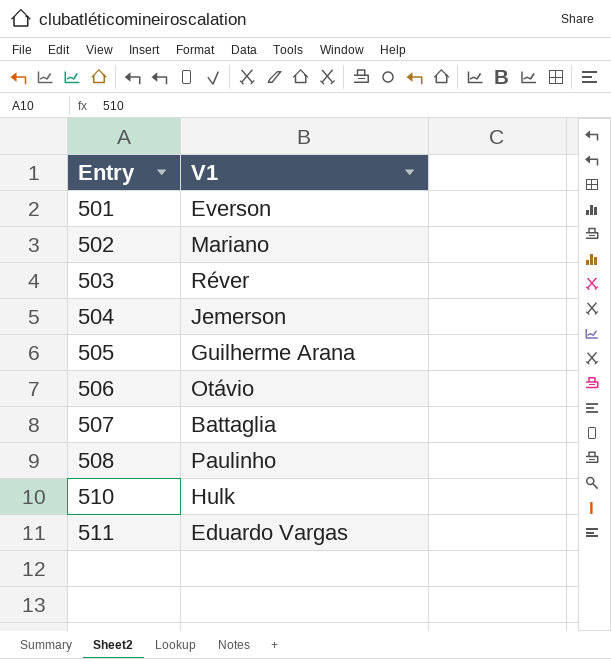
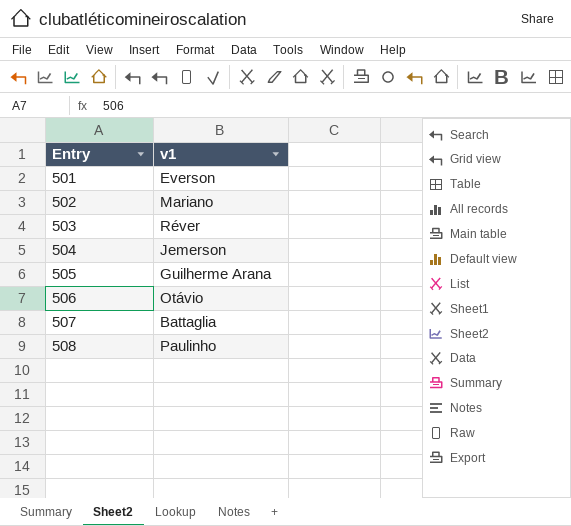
column name: V1 -> v1
row 510: Hulk -> none
row 511: Eduardo Vargas -> none

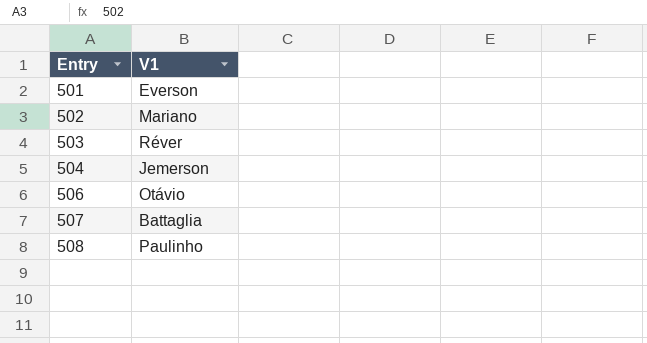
column name: v1 -> V1
row 505: Guilherme Arana -> none

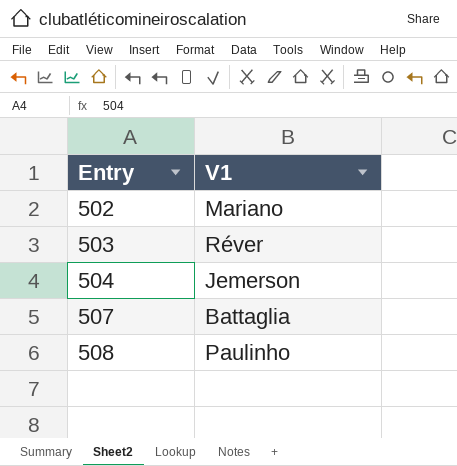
row 501: Everson -> none
row 506: Otávio -> none

